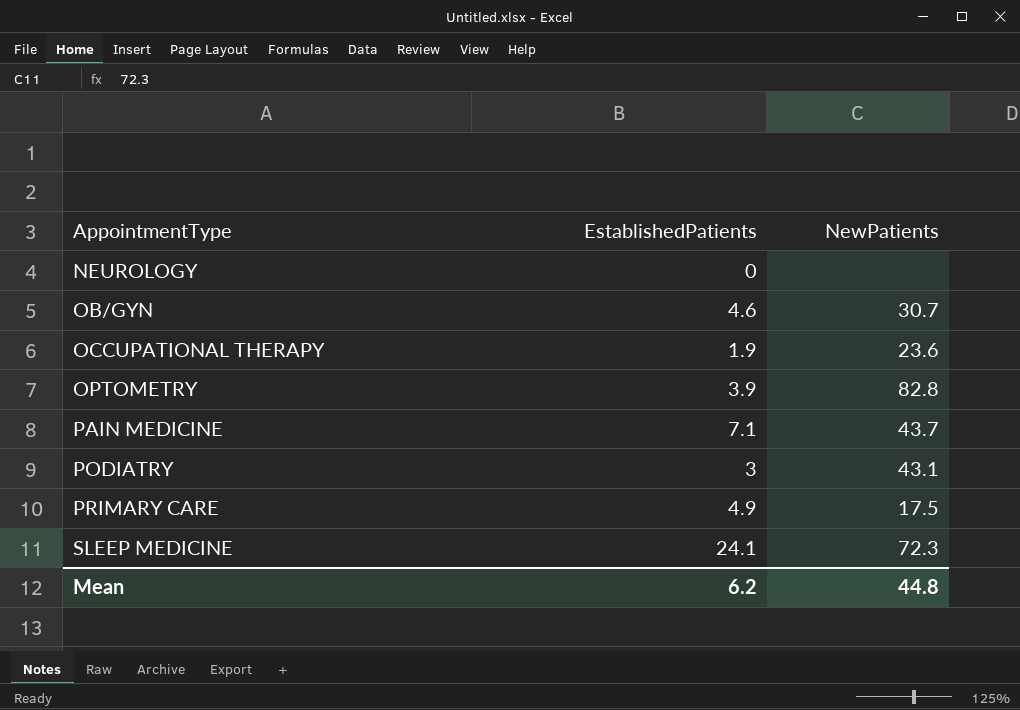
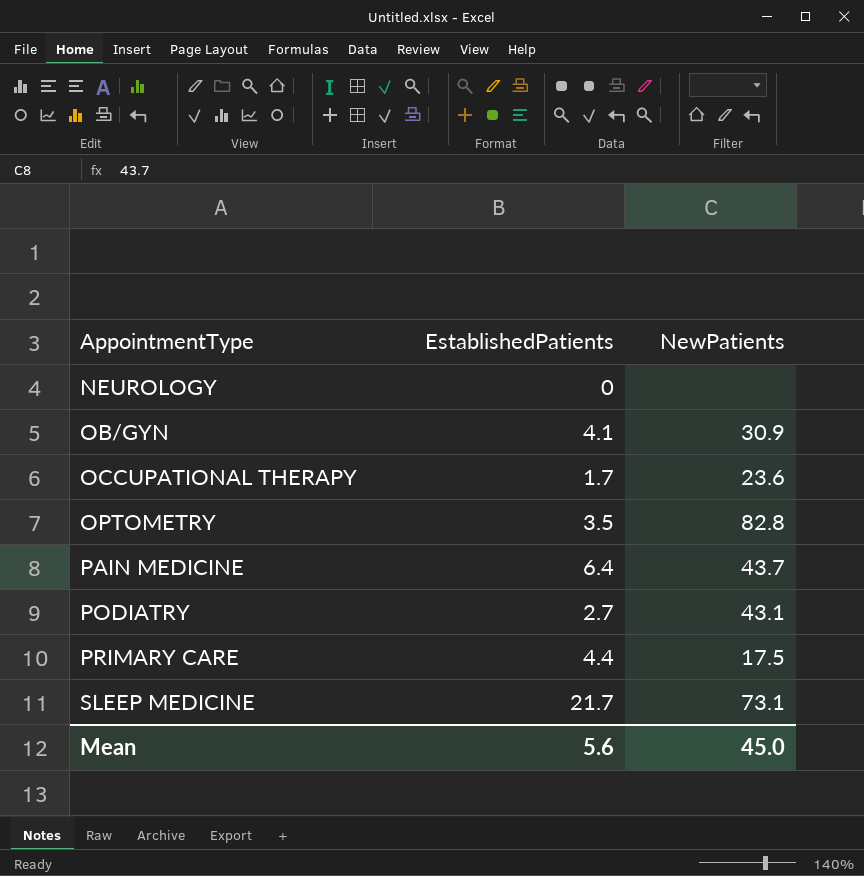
OB/GYN | EstablishedPatients: 4.6 -> 4.1
OB/GYN | NewPatients: 30.7 -> 30.9
OCCUPATIONAL THERAPY | EstablishedPatients: 1.9 -> 1.7
OPTOMETRY | EstablishedPatients: 3.9 -> 3.5
PAIN MEDICINE | EstablishedPatients: 7.1 -> 6.4
PODIATRY | EstablishedPatients: 3 -> 2.7
PRIMARY CARE | EstablishedPatients: 4.9 -> 4.4
SLEEP MEDICINE | EstablishedPatients: 24.1 -> 21.7
SLEEP MEDICINE | NewPatients: 72.3 -> 73.1
Mean | EstablishedPatients: 6.2 -> 5.6
Mean | NewPatients: 44.8 -> 45.0

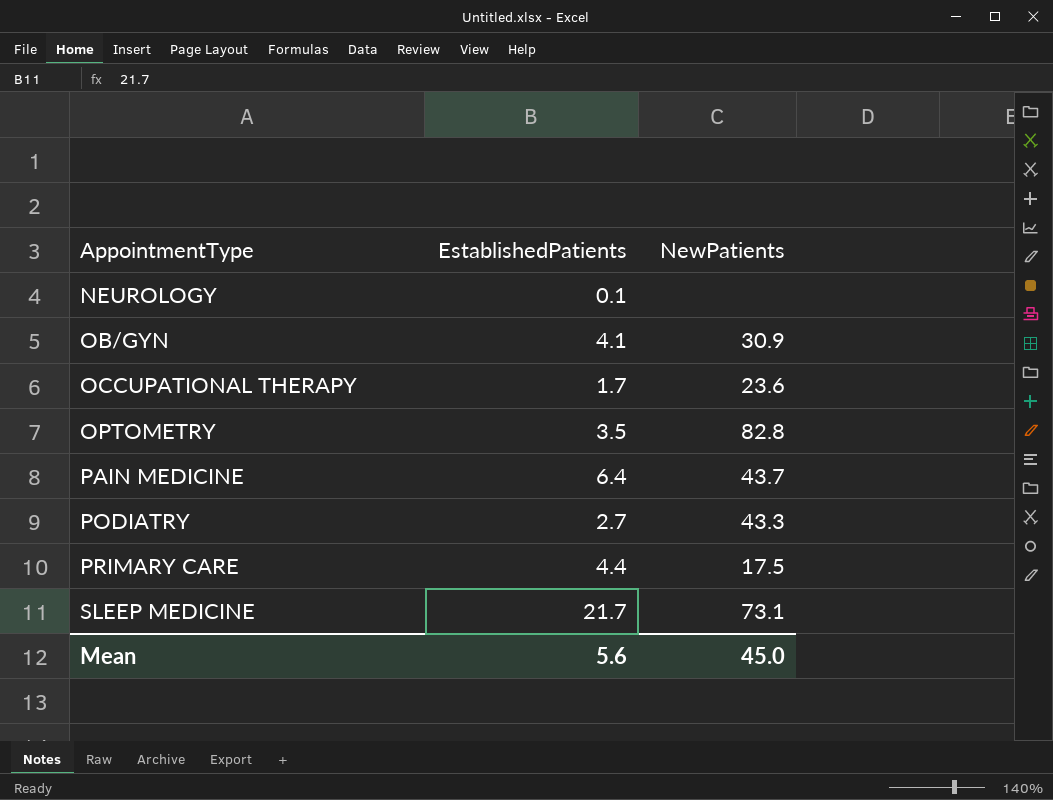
NEUROLOGY | EstablishedPatients: 0 -> 0.1
PODIATRY | NewPatients: 43.1 -> 43.3

